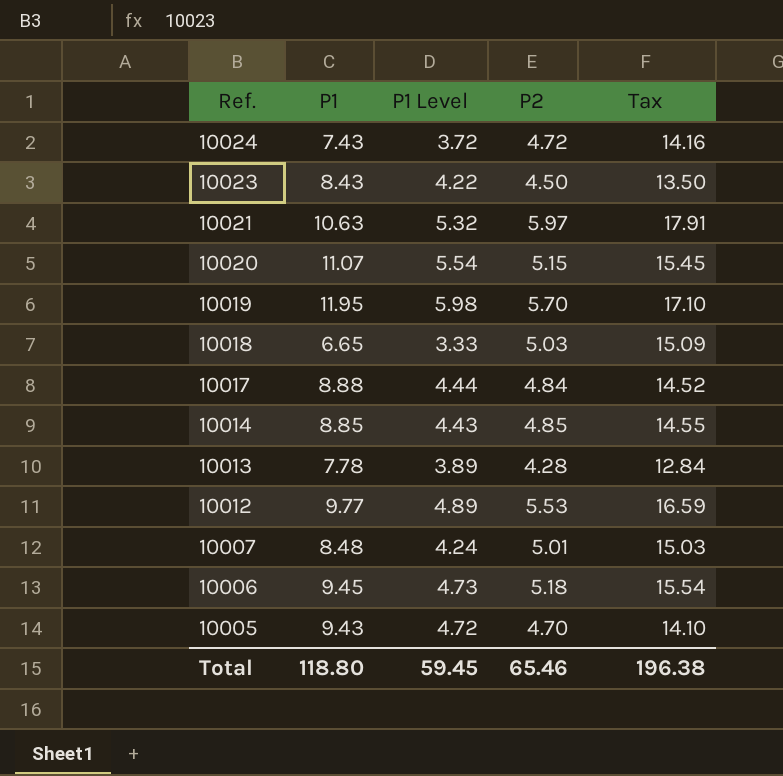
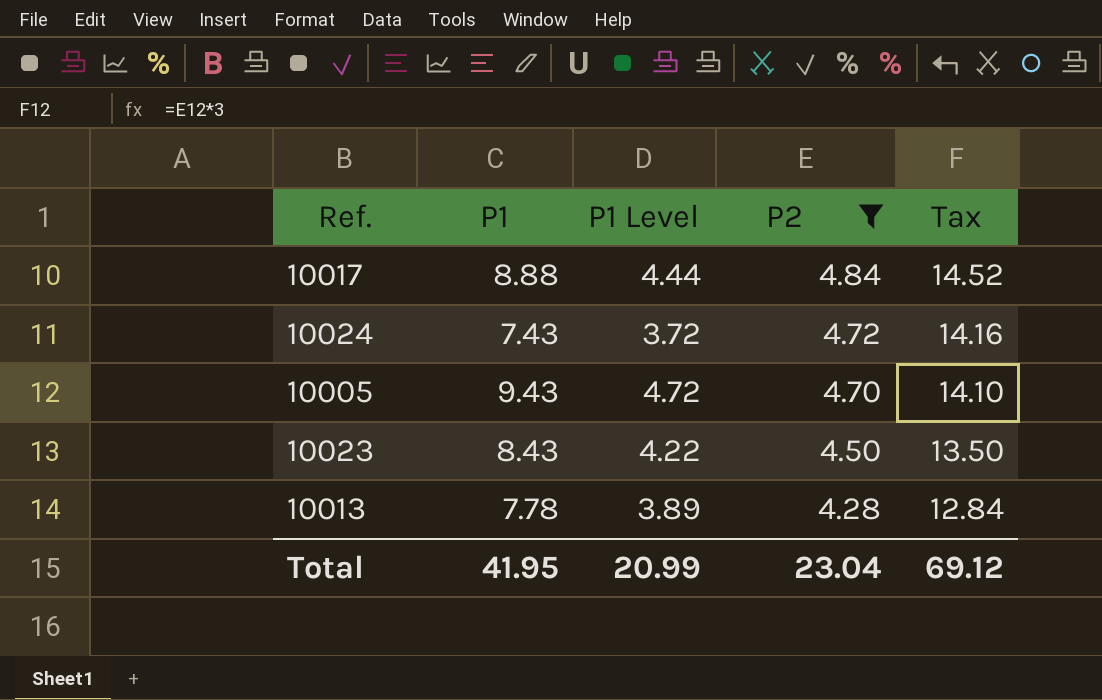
filter: none -> P2 <= 4.84
row order: Ref. descending -> P2 descending
Total | P1: 118.80 -> 41.95
Total | P1 Level: 59.45 -> 20.99
Total | P2: 65.46 -> 23.04
Total | Tax: 196.38 -> 69.12

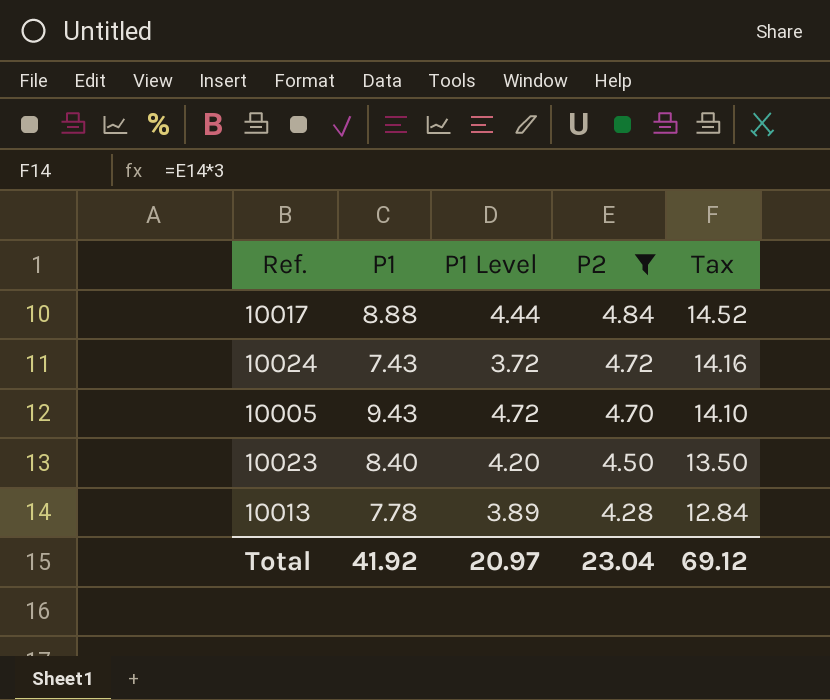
10023 | P1: 8.43 -> 8.40
10023 | P1 Level: 4.22 -> 4.20
Total | P1: 41.95 -> 41.92
Total | P1 Level: 20.99 -> 20.97

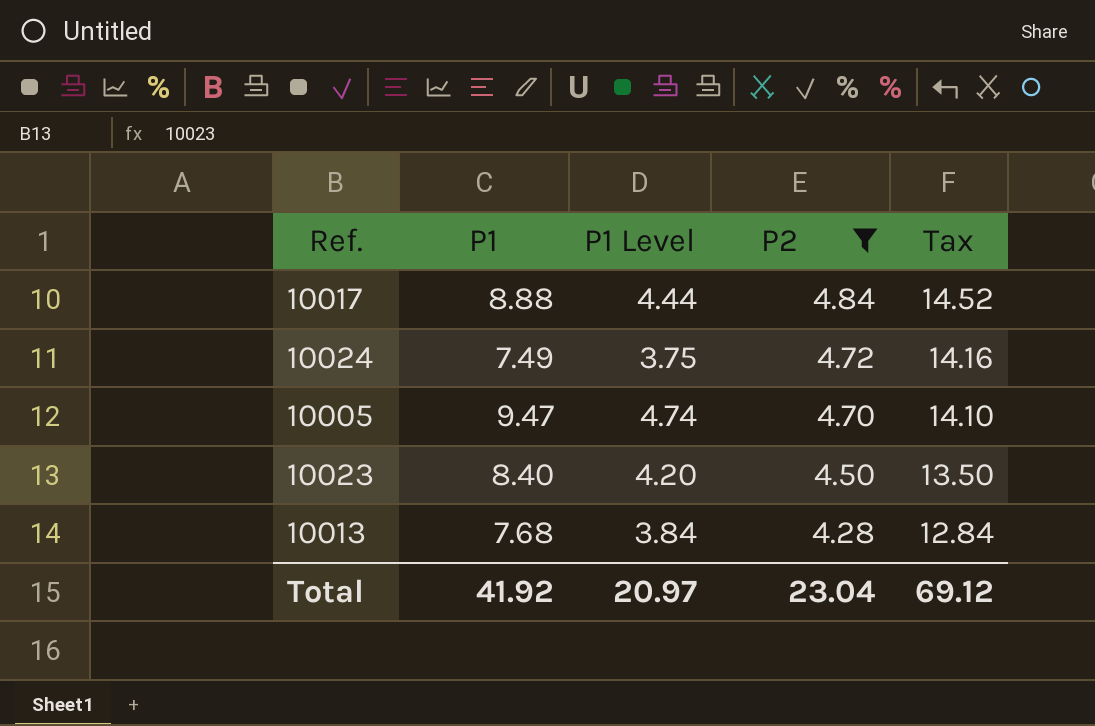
10024 | P1: 7.43 -> 7.49
10024 | P1 Level: 3.72 -> 3.75
10005 | P1: 9.43 -> 9.47
10005 | P1 Level: 4.72 -> 4.74
10013 | P1: 7.78 -> 7.68
10013 | P1 Level: 3.89 -> 3.84

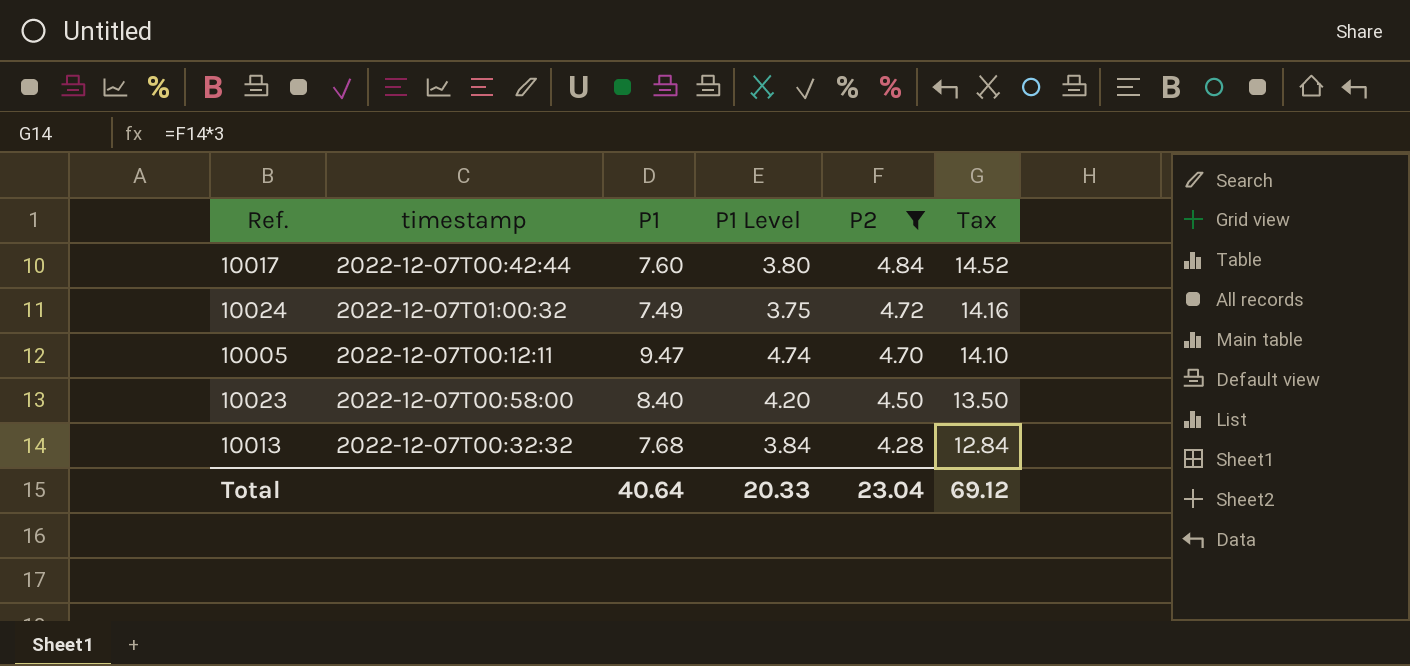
column timestamp | position: none -> 2
10017 | P1: 8.88 -> 7.60
10017 | P1 Level: 4.44 -> 3.80
Total | P1: 41.92 -> 40.64
Total | P1 Level: 20.97 -> 20.33

